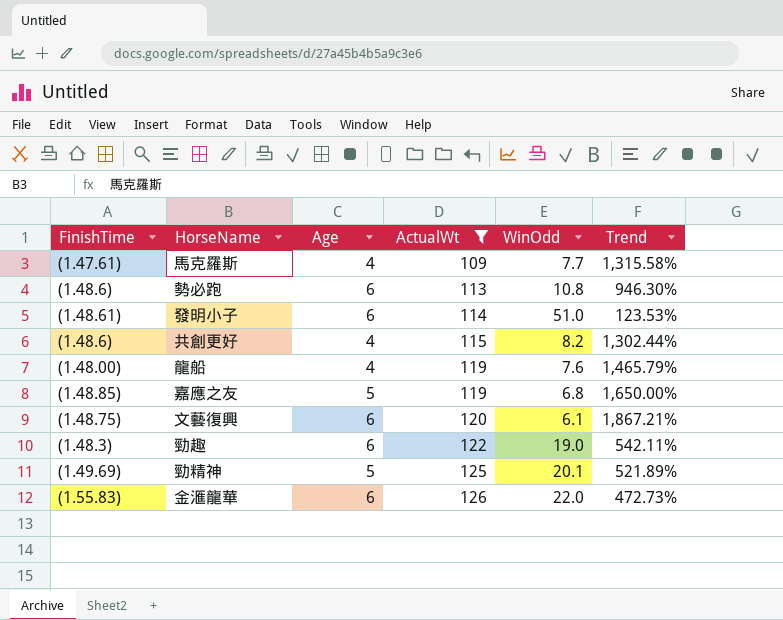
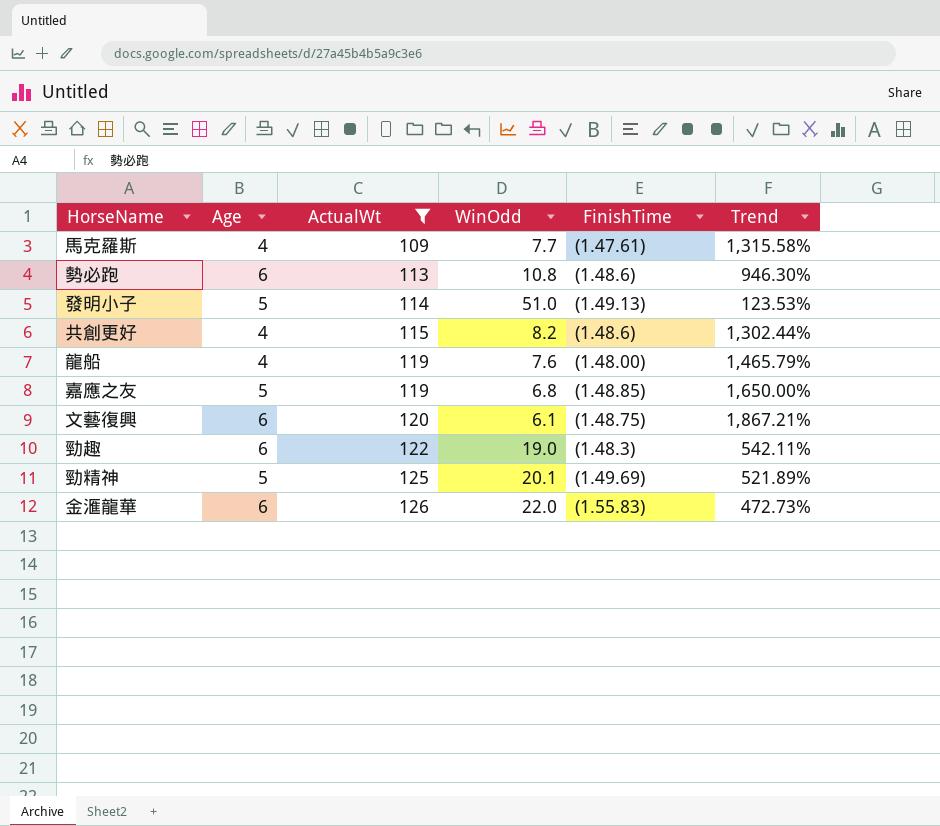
column FinishTime | position: 1 -> 5
發明小子 | Age: 6 -> 5
發明小子 | FinishTime: (1.48.61) -> (1.49.13)

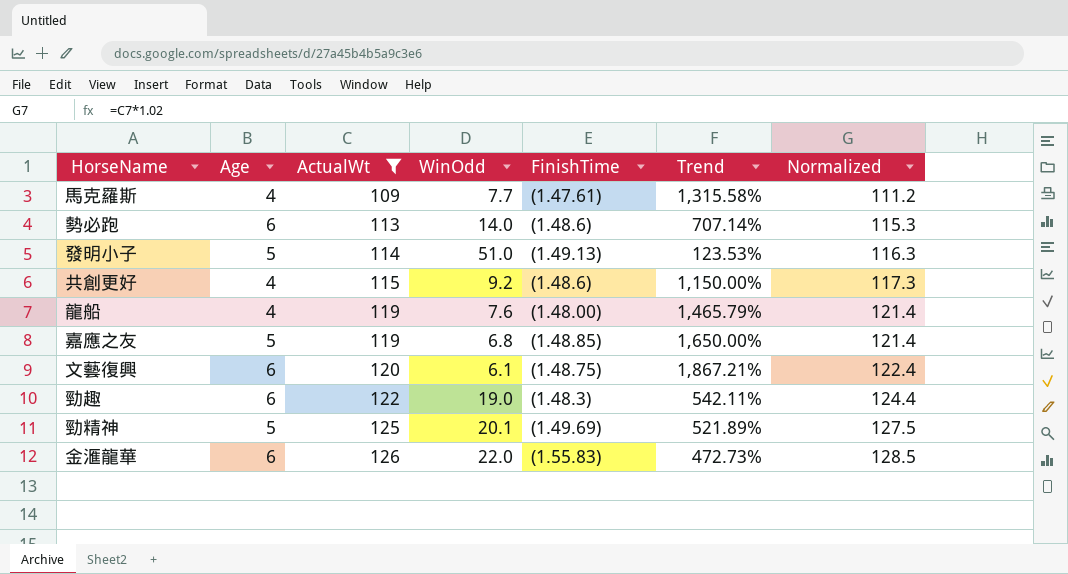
column Normalized | formula: none -> [ActualWt] * 1.02
勢必跑 | WinOdd: 10.8 -> 14.0
勢必跑 | Trend: 946.30% -> 707.14%
共創更好 | WinOdd: 8.2 -> 9.2
共創更好 | Trend: 1,302.44% -> 1,150.00%

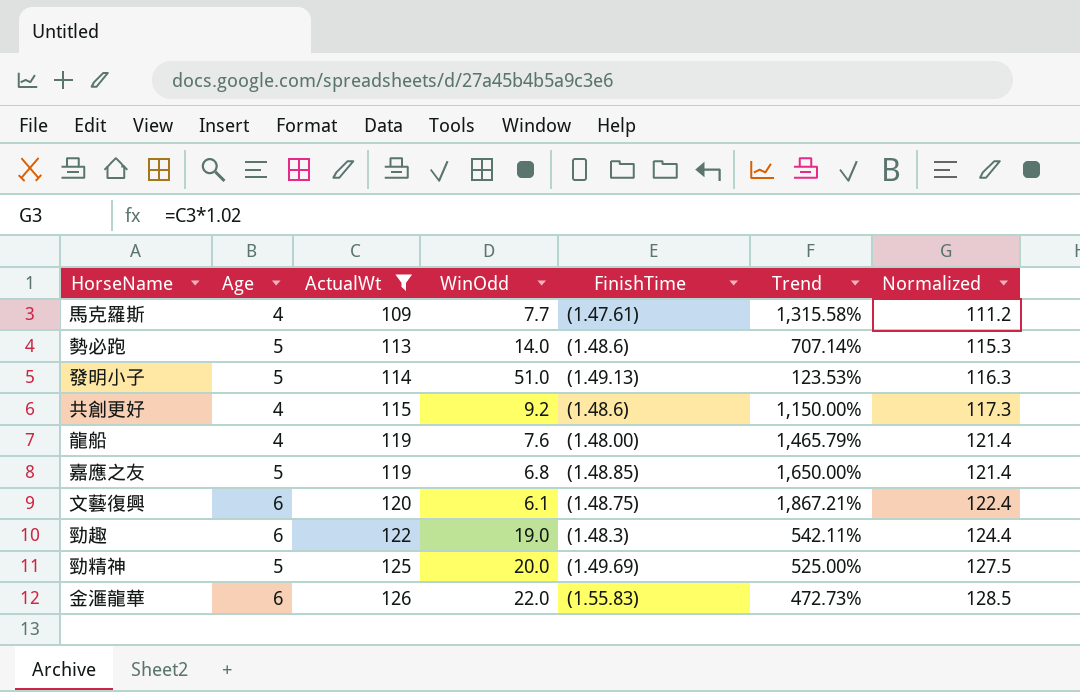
勢必跑 | Age: 6 -> 5
勁精神 | WinOdd: 20.1 -> 20.0
勁精神 | Trend: 521.89% -> 525.00%

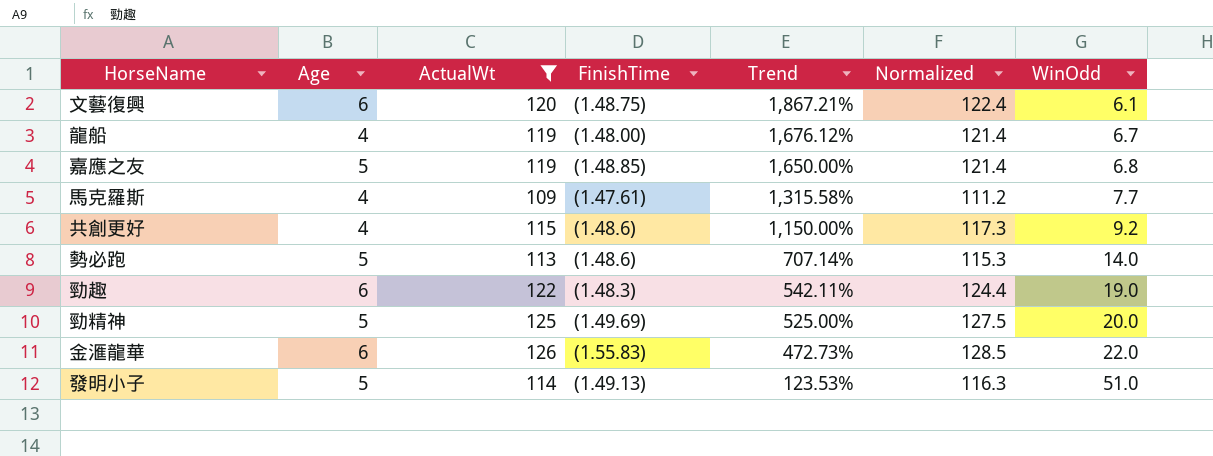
row order: ActualWt ascending -> Trend descending
column WinOdd | position: 4 -> 7
龍船 | Trend: 1,465.79% -> 1,676.12%
龍船 | WinOdd: 7.6 -> 6.7

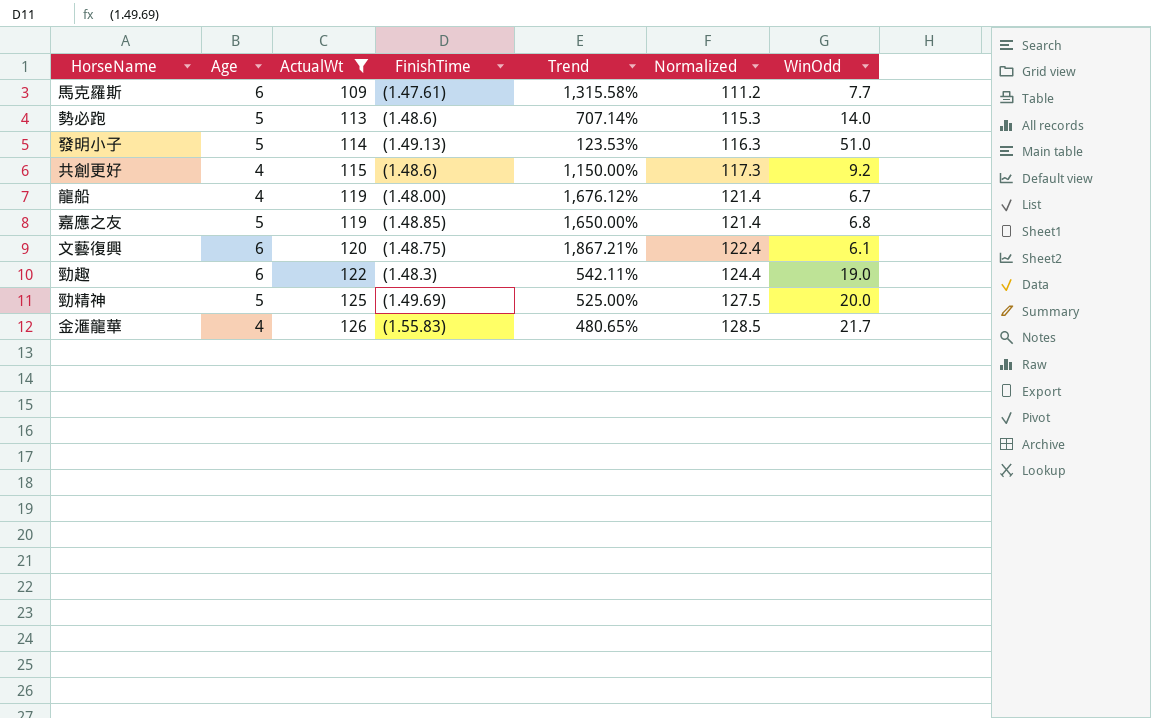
row order: Trend descending -> ActualWt ascending
馬克羅斯 | Age: 4 -> 6
金滙龍華 | Age: 6 -> 4
金滙龍華 | Trend: 472.73% -> 480.65%
金滙龍華 | WinOdd: 22.0 -> 21.7

